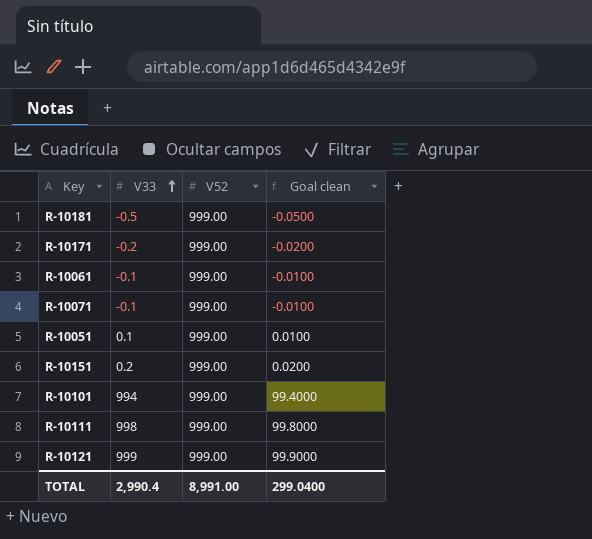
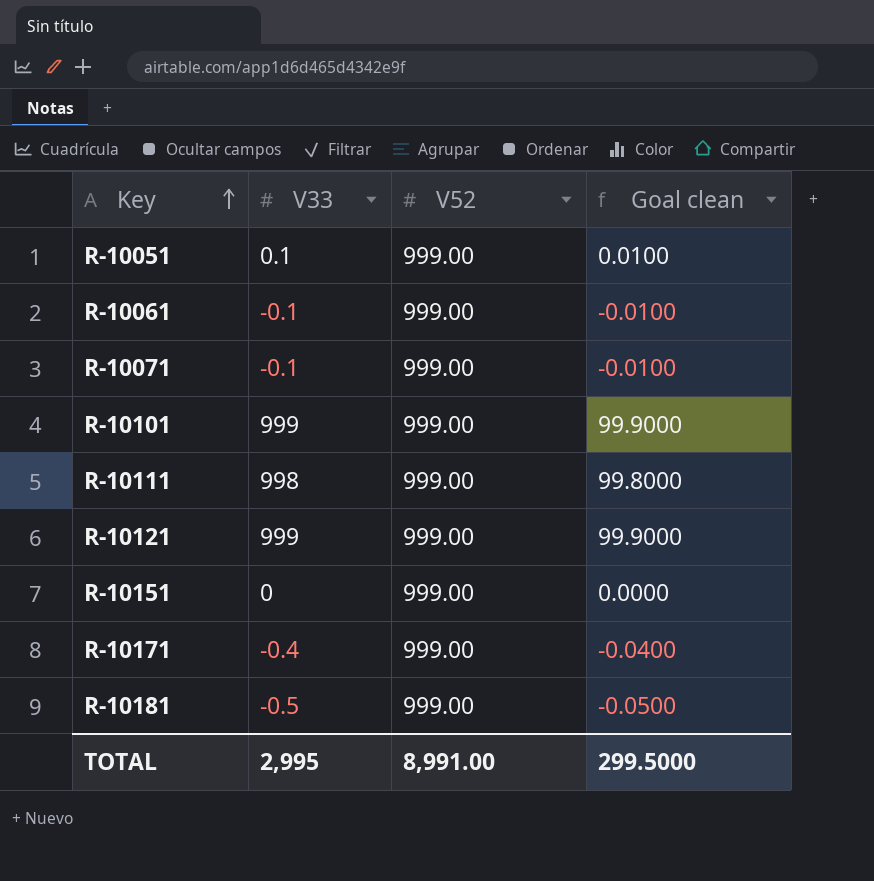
row order: V33 ascending -> Key ascending
R-10101 | V33: 994 -> 999
R-10101 | Goal clean: 99.4000 -> 99.9000
R-10151 | V33: 0.2 -> 0
R-10151 | Goal clean: 0.0200 -> 0.0000
R-10171 | V33: -0.2 -> -0.4
R-10171 | Goal clean: -0.0200 -> -0.0400
TOTAL | V33: 2,990.4 -> 2,995
TOTAL | Goal clean: 299.0400 -> 299.5000

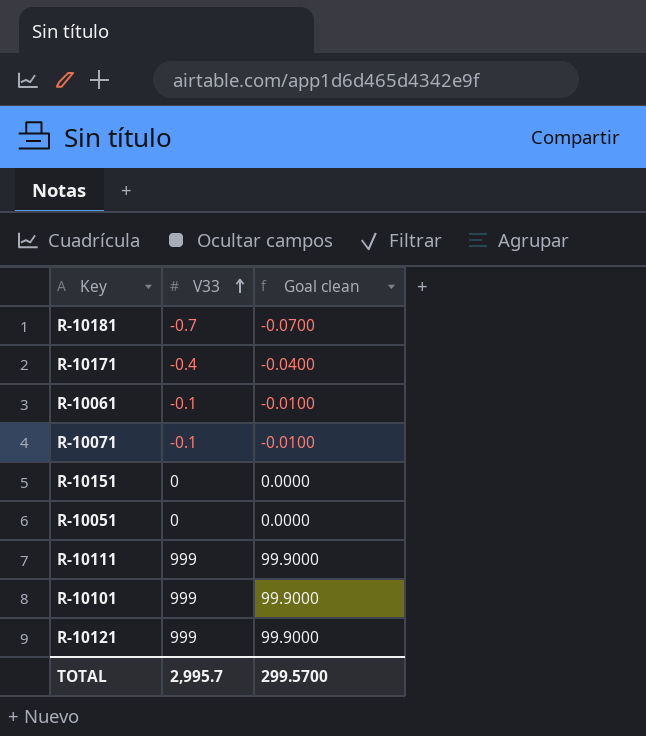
row order: Key ascending -> V33 ascending
column V52 | position: 3 -> none
R-10181 | V33: -0.5 -> -0.7
R-10181 | Goal clean: -0.0500 -> -0.0700
R-10051 | V33: 0.1 -> 0
R-10051 | Goal clean: 0.0100 -> 0.0000
R-10111 | V33: 998 -> 999
R-10111 | Goal clean: 99.8000 -> 99.9000
TOTAL | V33: 2,995 -> 2,995.7
TOTAL | Goal clean: 299.5000 -> 299.5700

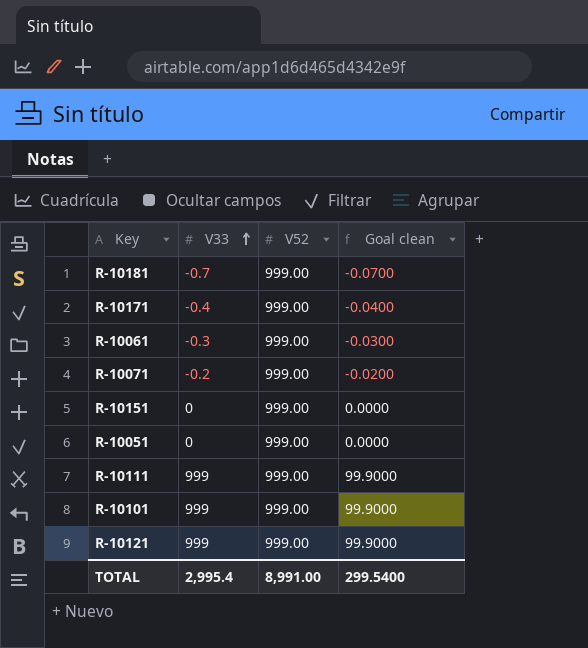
column V52 | position: none -> 3
R-10061 | V33: -0.1 -> -0.3
R-10061 | Goal clean: -0.0100 -> -0.0300
R-10071 | V33: -0.1 -> -0.2
R-10071 | Goal clean: -0.0100 -> -0.0200
TOTAL | V33: 2,995.7 -> 2,995.4
TOTAL | Goal clean: 299.5700 -> 299.5400

